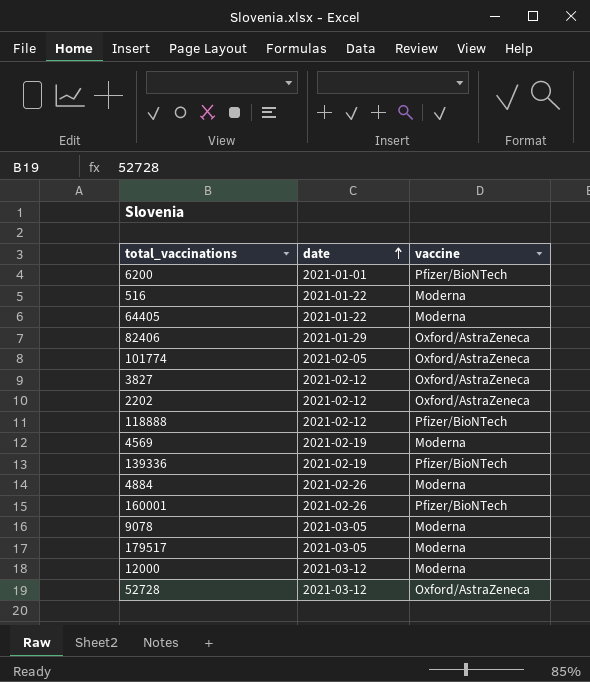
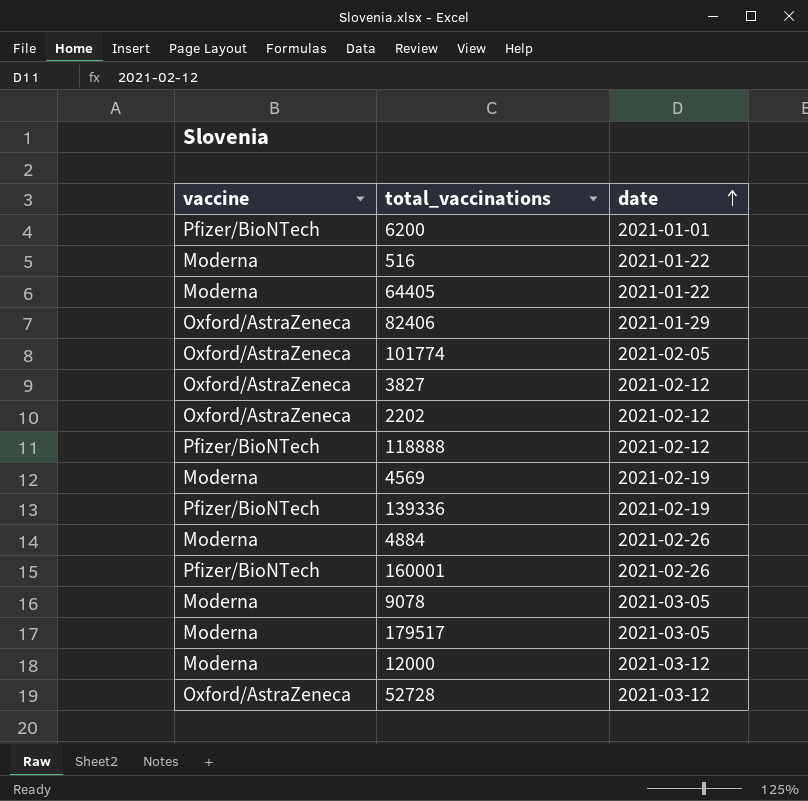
column vaccine | position: 3 -> 1

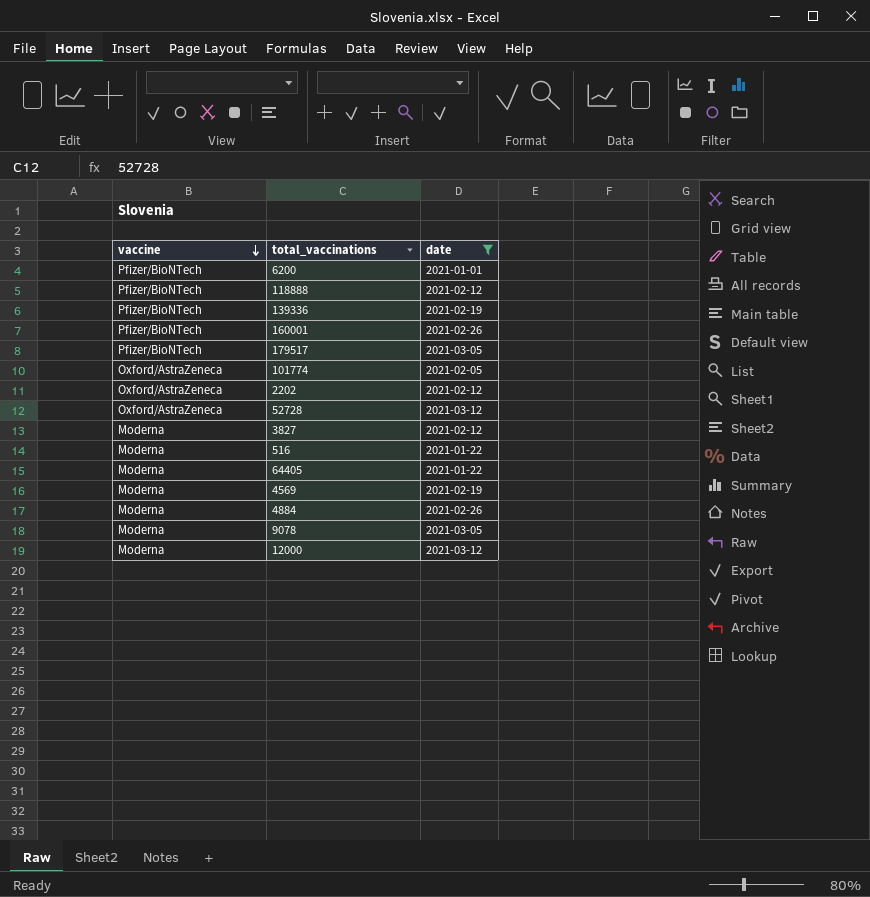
filter: none -> date != 2021-01-29
row order: date ascending -> vaccine descending
179517 | vaccine: Moderna -> Pfizer/BioNTech
3827 | vaccine: Oxford/AstraZeneca -> Moderna

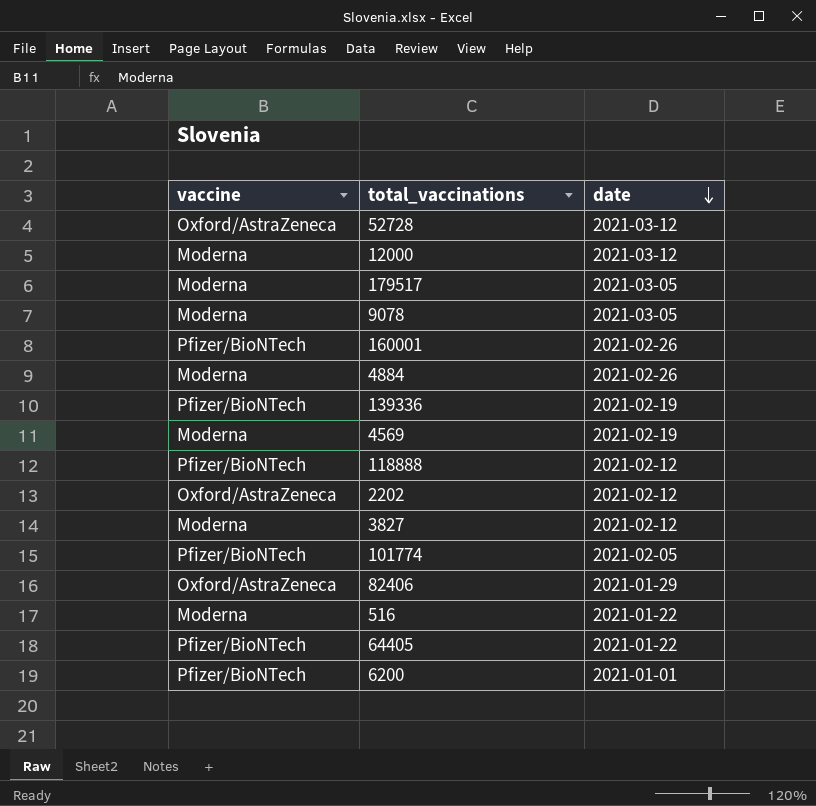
filter: date != 2021-01-29 -> none
row order: vaccine descending -> date descending
179517 | vaccine: Pfizer/BioNTech -> Moderna
101774 | vaccine: Oxford/AstraZeneca -> Pfizer/BioNTech
64405 | vaccine: Moderna -> Pfizer/BioNTech

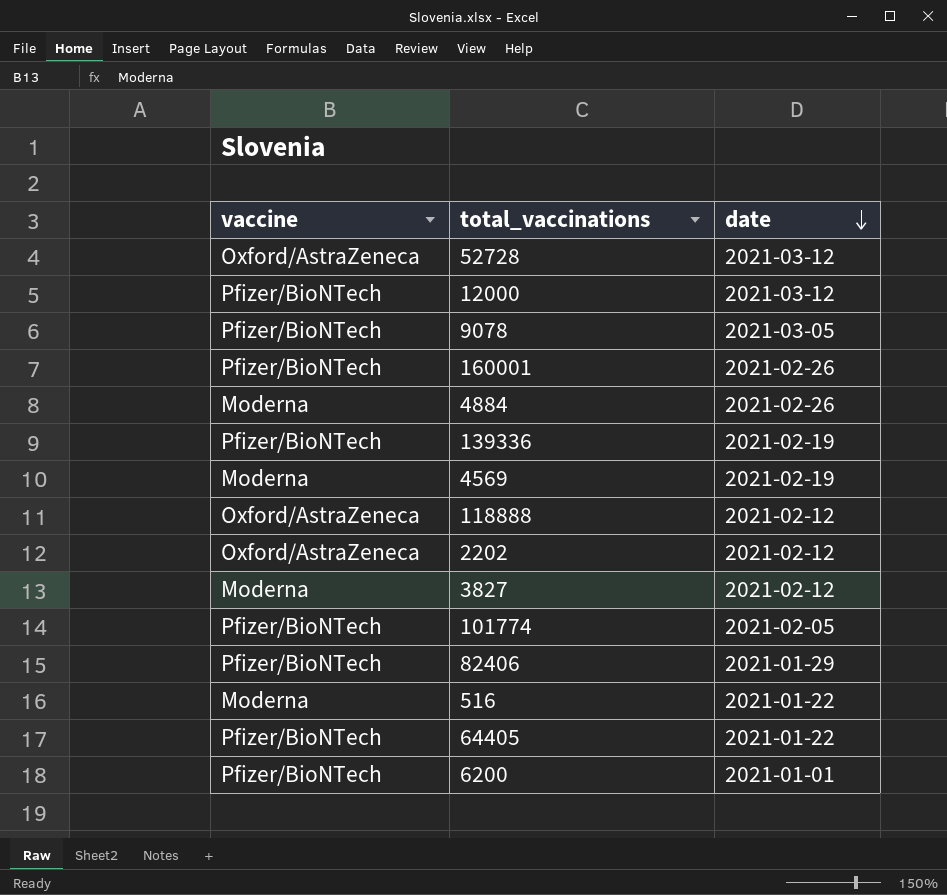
row 179517: Moderna | 2021-03-05 -> none
12000 | vaccine: Moderna -> Pfizer/BioNTech
9078 | vaccine: Moderna -> Pfizer/BioNTech
118888 | vaccine: Pfizer/BioNTech -> Oxford/AstraZeneca
82406 | vaccine: Oxford/AstraZeneca -> Pfizer/BioNTech

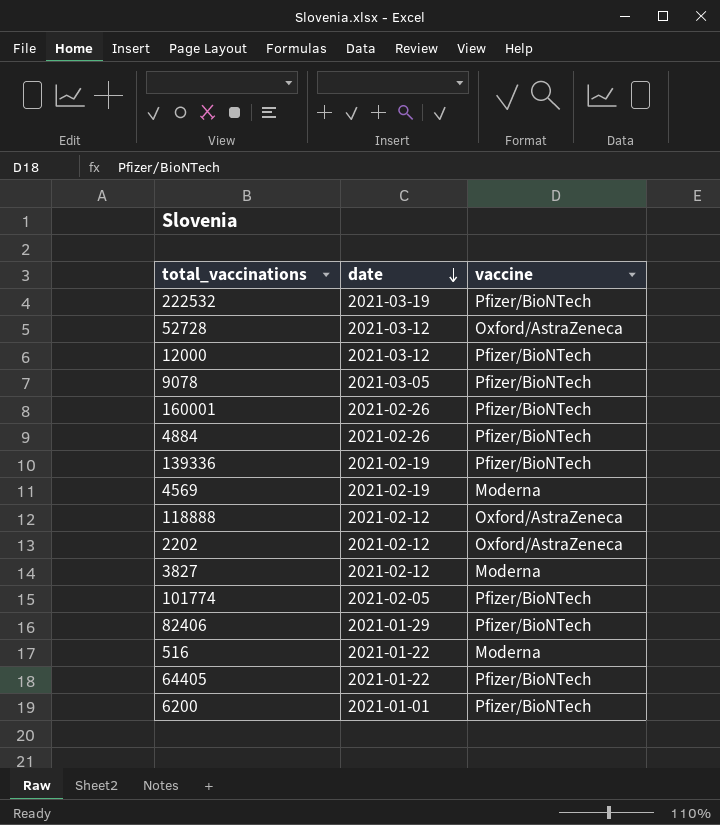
column vaccine | position: 1 -> 3
row 222532: none -> 2021-03-19 | Pfizer/BioNTech
4884 | vaccine: Moderna -> Pfizer/BioNTech

